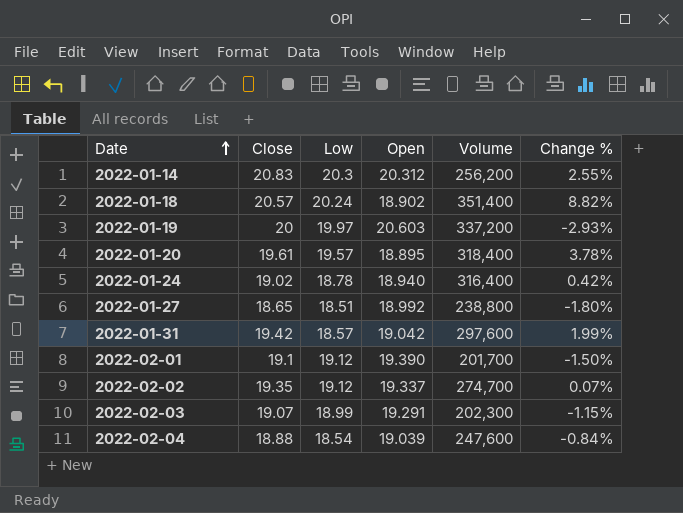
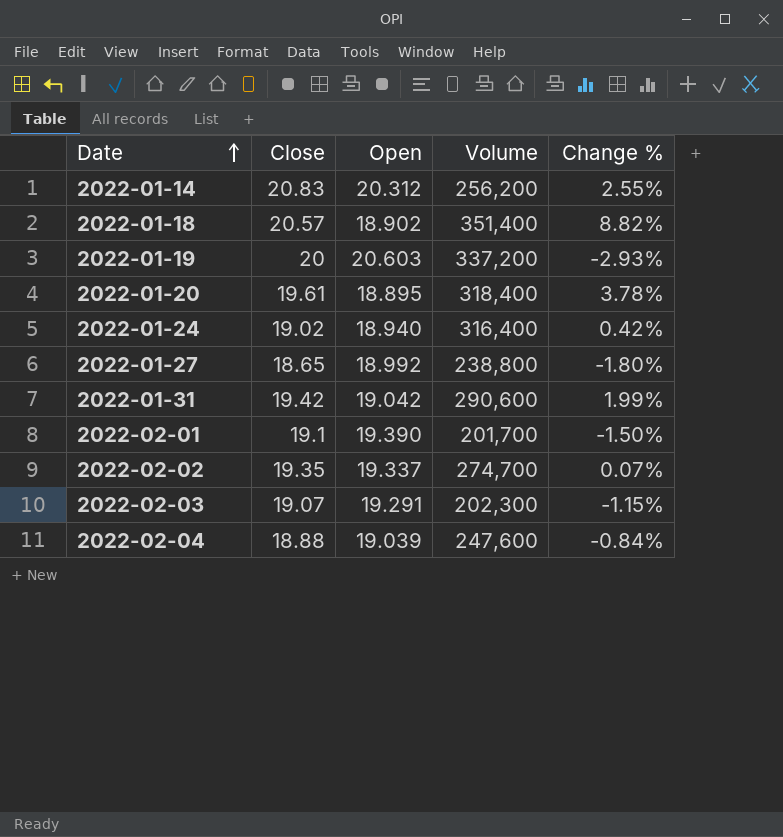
column Low | position: 3 -> none
2022-01-31 | Volume: 297,600 -> 290,600

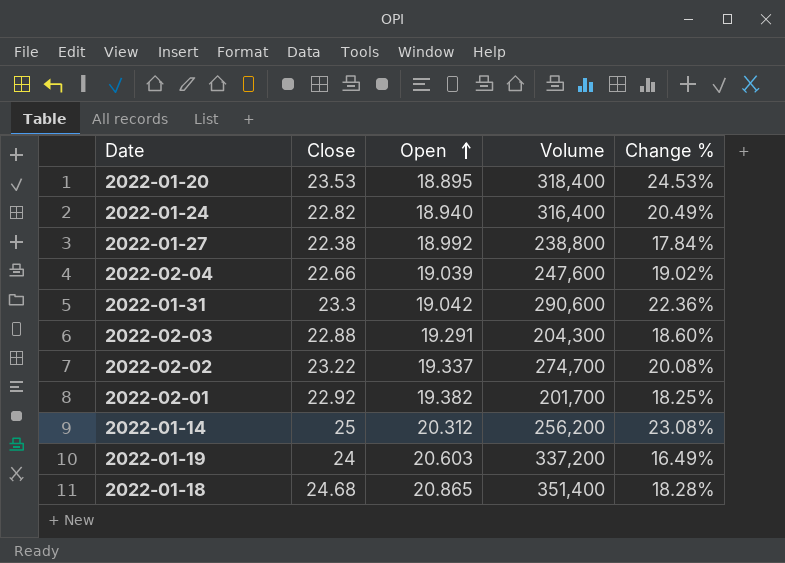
row order: Date ascending -> Open ascending
2022-01-20 | Close: 19.61 -> 23.53
2022-01-20 | Change %: 3.78% -> 24.53%
2022-01-24 | Close: 19.02 -> 22.82
2022-01-24 | Change %: 0.42% -> 20.49%
2022-01-27 | Close: 18.65 -> 22.38
2022-01-27 | Change %: -1.80% -> 17.84%
2022-02-04 | Close: 18.88 -> 22.66
2022-02-04 | Change %: -0.84% -> 19.02%
2022-01-31 | Close: 19.42 -> 23.3
2022-01-31 | Change %: 1.99% -> 22.36%
2022-02-03 | Close: 19.07 -> 22.88
2022-02-03 | Volume: 202,300 -> 204,300
2022-02-03 | Change %: -1.15% -> 18.60%
2022-02-02 | Close: 19.35 -> 23.22
2022-02-02 | Change %: 0.07% -> 20.08%
2022-02-01 | Close: 19.1 -> 22.92
2022-02-01 | Open: 19.390 -> 19.382
2022-02-01 | Change %: -1.50% -> 18.25%
2022-01-14 | Close: 20.83 -> 25
2022-01-14 | Change %: 2.55% -> 23.08%
2022-01-19 | Close: 20 -> 24
2022-01-19 | Change %: -2.93% -> 16.49%
2022-01-18 | Close: 20.57 -> 24.68
2022-01-18 | Open: 18.902 -> 20.865
2022-01-18 | Change %: 8.82% -> 18.28%

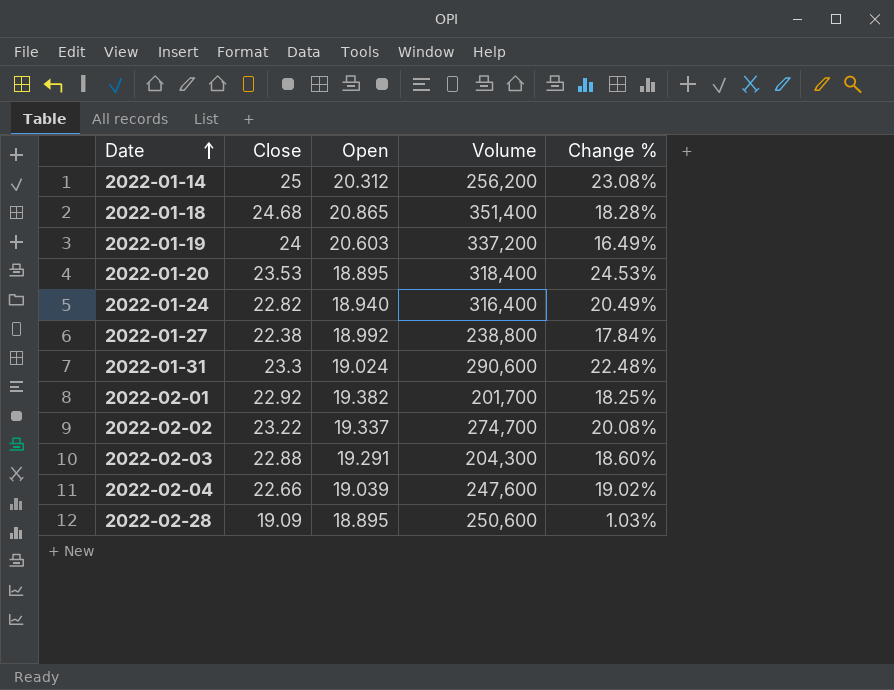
row order: Open ascending -> Date ascending
2022-01-31 | Open: 19.042 -> 19.024
2022-01-31 | Change %: 22.36% -> 22.48%
row 2022-02-28: none -> 19.09 | 18.895 | 250,600 | 1.03%

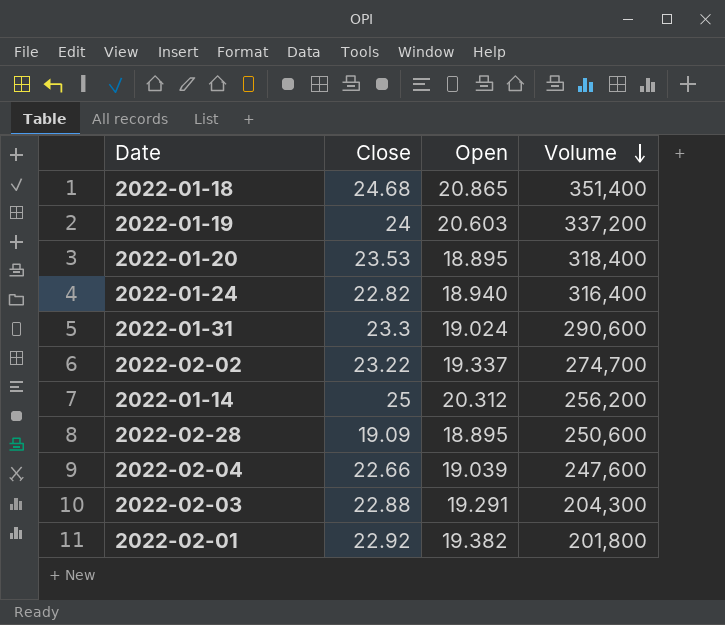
row order: Date ascending -> Volume descending
column Change % | formula: ([Close] - [Open]) / [Open] -> none
row 2022-01-27: 22.38 | 18.992 | 238,800 | 17.84% -> none
2022-02-01 | Volume: 201,700 -> 201,800

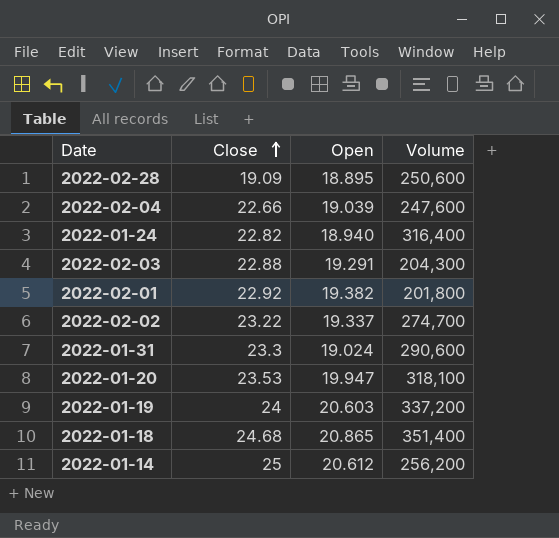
row order: Volume descending -> Close ascending
2022-01-20 | Open: 18.895 -> 19.947
2022-01-20 | Volume: 318,400 -> 318,100
2022-01-14 | Open: 20.312 -> 20.612

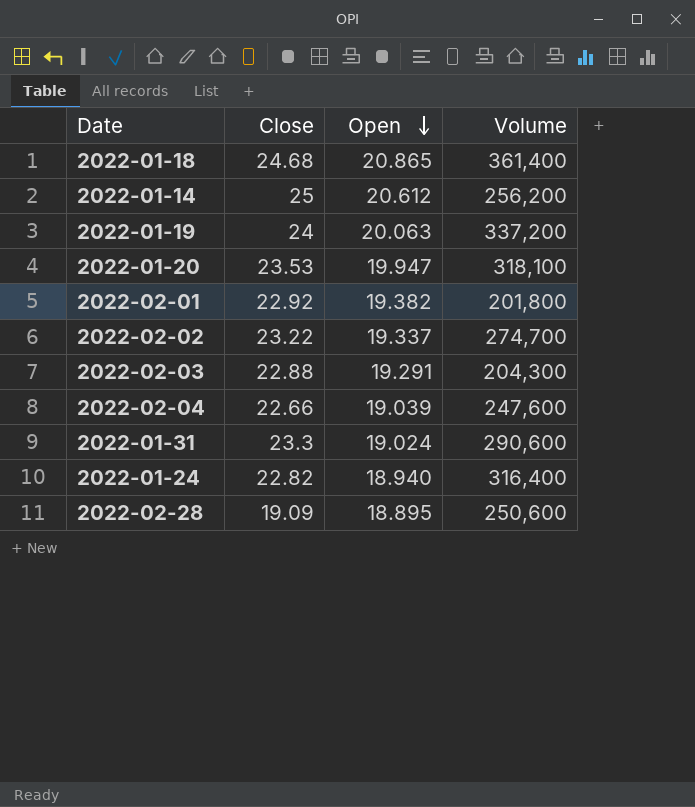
row order: Close ascending -> Open descending
2022-01-18 | Volume: 351,400 -> 361,400
2022-01-19 | Open: 20.603 -> 20.063

